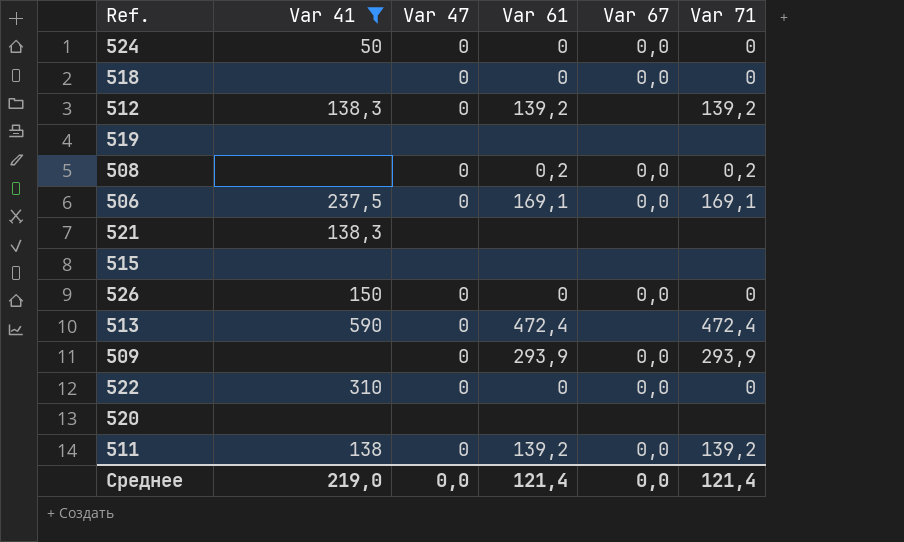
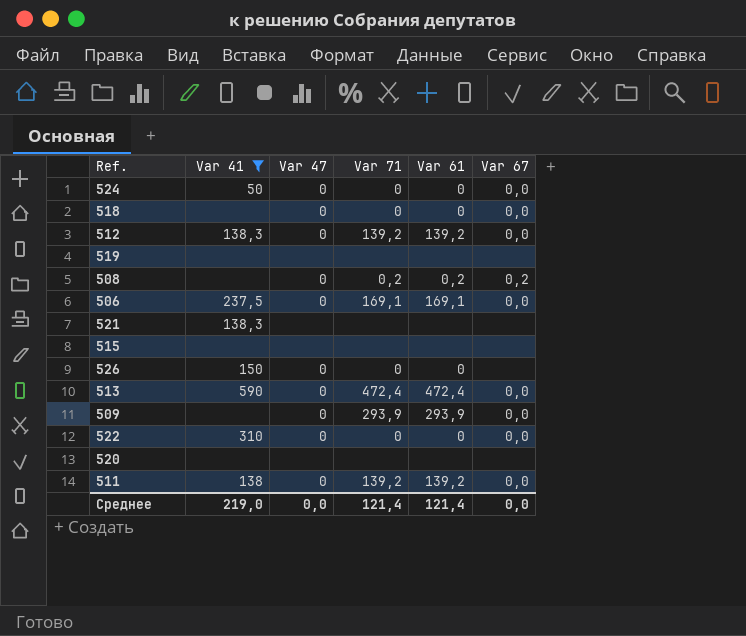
column Var 71 | position: 6 -> 4
512 | Var 67: none -> 0,0
508 | Var 67: 0,0 -> 0,2
526 | Var 67: 0,0 -> none
513 | Var 67: none -> 0,0

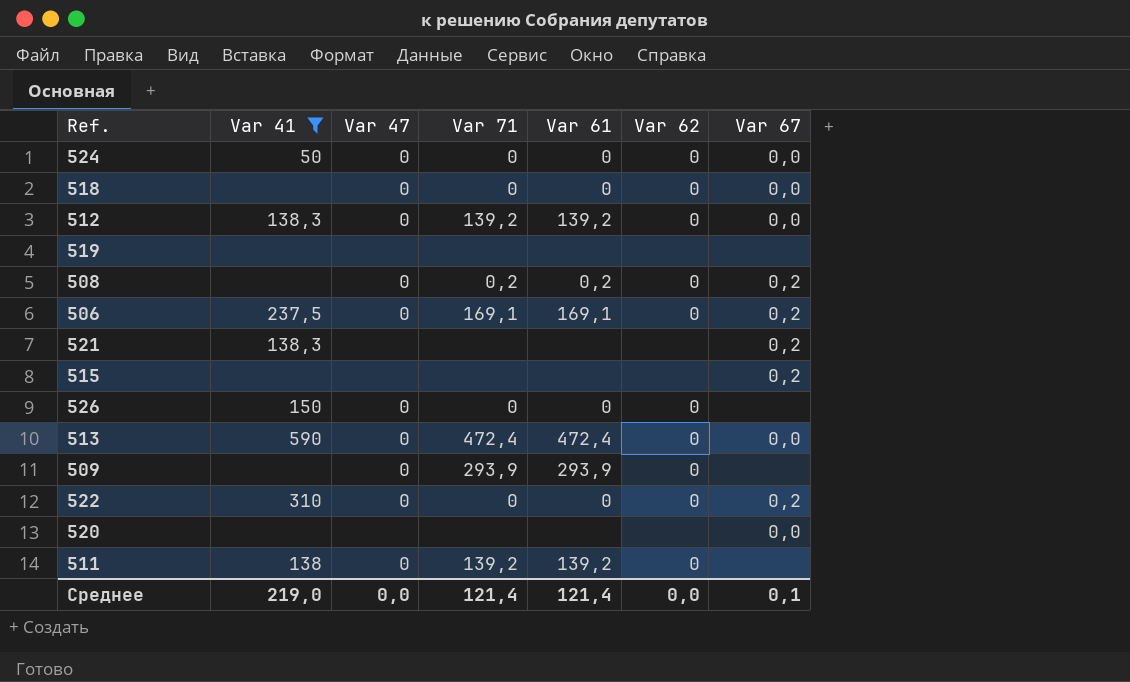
column Var 62 | position: none -> 6
506 | Var 67: 0,0 -> 0,2
521 | Var 67: none -> 0,2
515 | Var 67: none -> 0,2
509 | Var 67: 0,0 -> none
522 | Var 67: 0,0 -> 0,2
520 | Var 67: none -> 0,0
511 | Var 67: 0,0 -> none
Среднее | Var 67: 0,0 -> 0,1

